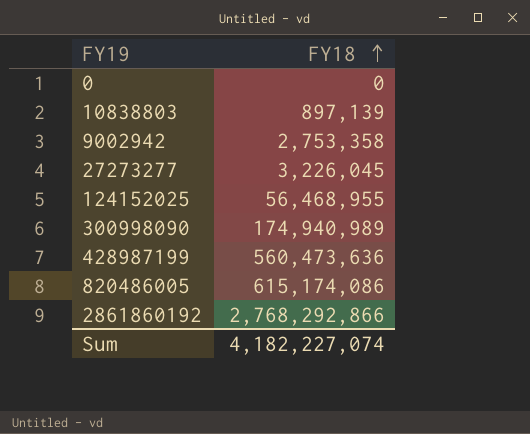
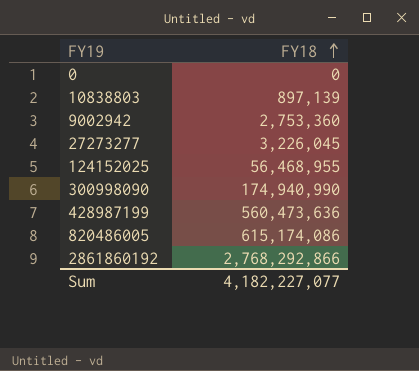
9002942 | FY18: 2,753,358 -> 2,753,360
300998090 | FY18: 174,940,989 -> 174,940,990
Sum | FY18: 4,182,227,074 -> 4,182,227,077

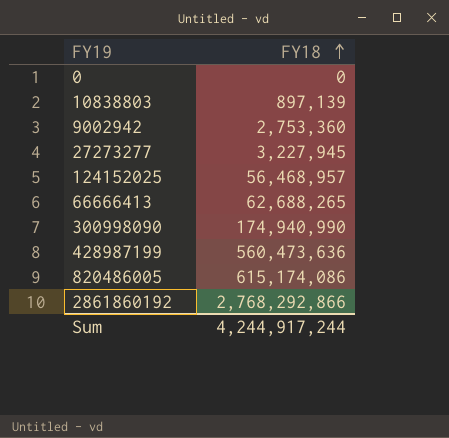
27273277 | FY18: 3,226,045 -> 3,227,945
124152025 | FY18: 56,468,955 -> 56,468,957
row 66666413: none -> 62,688,265
Sum | FY18: 4,182,227,077 -> 4,244,917,244

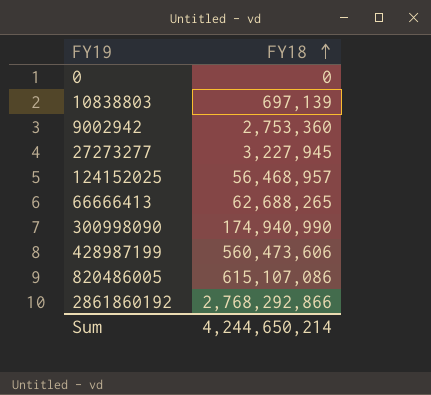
10838803 | FY18: 897,139 -> 697,139
428987199 | FY18: 560,473,636 -> 560,473,606
820486005 | FY18: 615,174,086 -> 615,107,086
Sum | FY18: 4,244,917,244 -> 4,244,650,214

